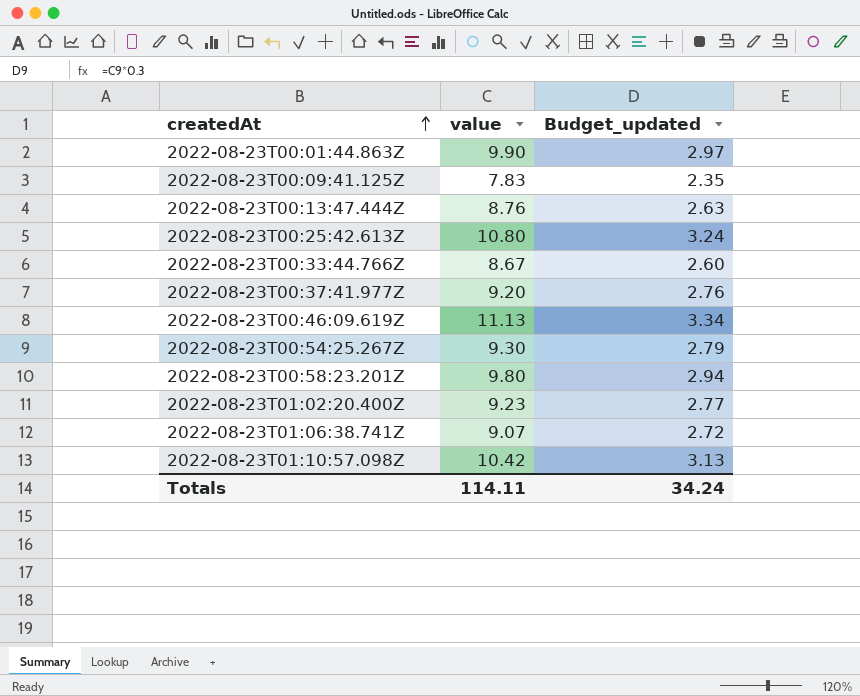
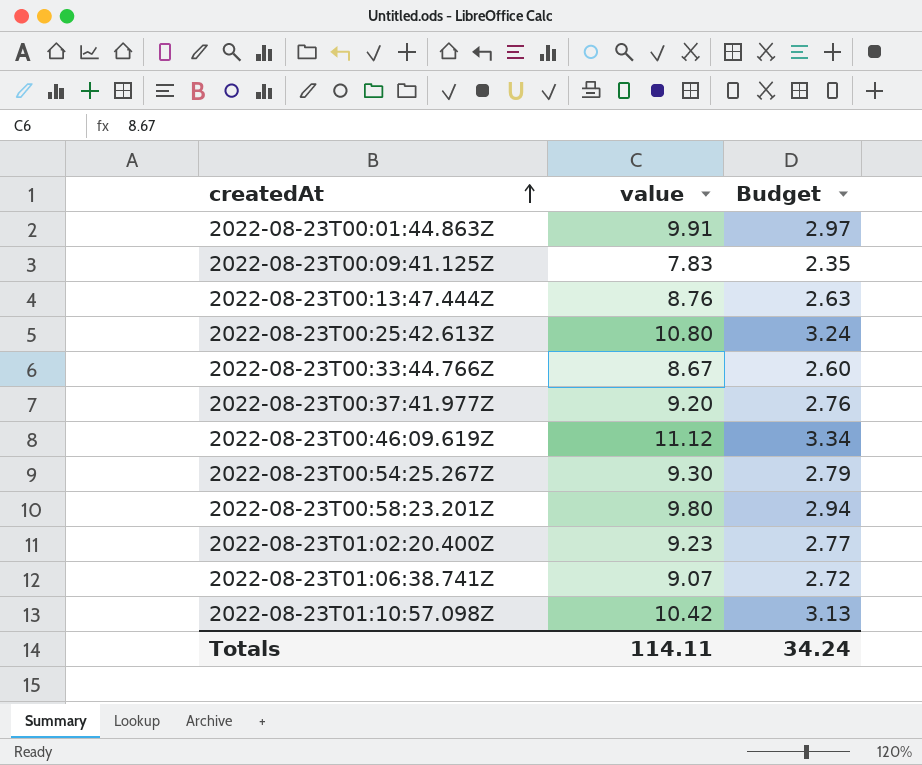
column name: Budget_updated -> Budget
2022-08-23T00:01:44.863Z | value: 9.90 -> 9.91
2022-08-23T00:46:09.619Z | value: 11.13 -> 11.12

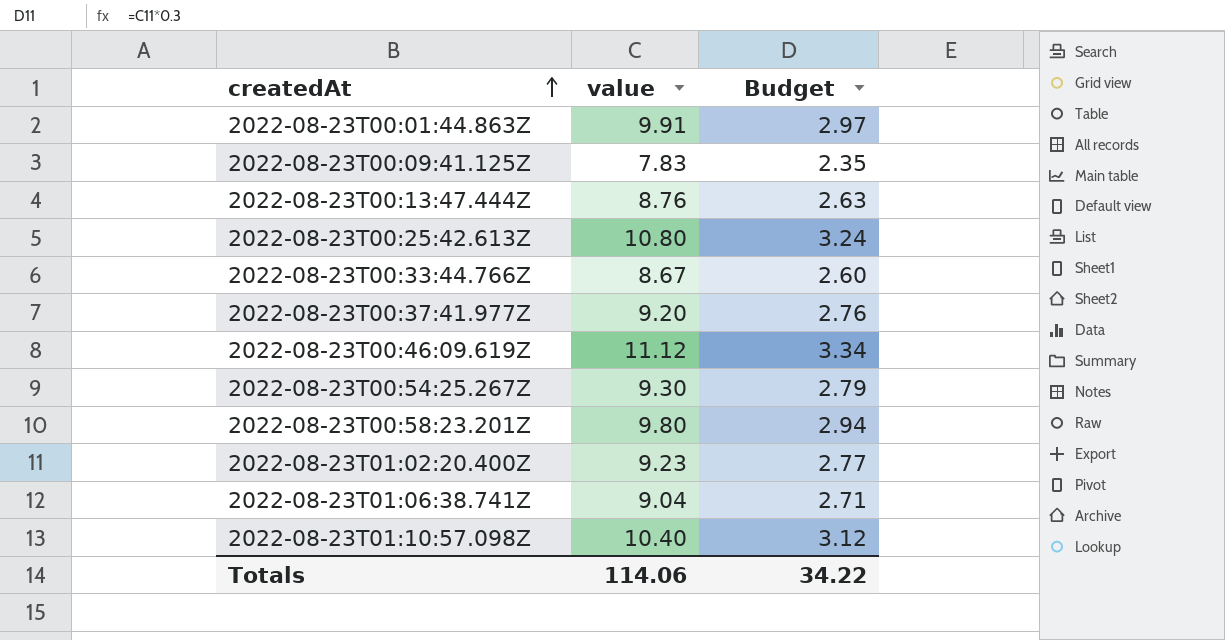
2022-08-23T01:06:38.741Z | value: 9.07 -> 9.04
2022-08-23T01:06:38.741Z | Budget: 2.72 -> 2.71
2022-08-23T01:10:57.098Z | value: 10.42 -> 10.40
2022-08-23T01:10:57.098Z | Budget: 3.13 -> 3.12
Totals | value: 114.11 -> 114.06
Totals | Budget: 34.24 -> 34.22

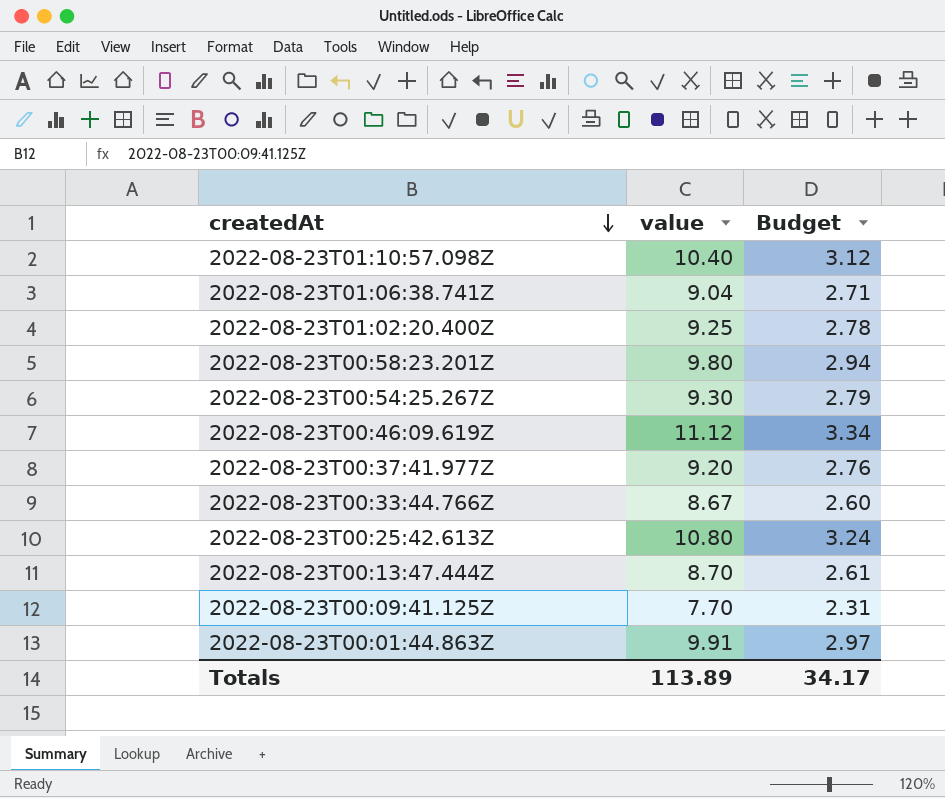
row order: createdAt ascending -> createdAt descending
2022-08-23T01:02:20.400Z | value: 9.23 -> 9.25
2022-08-23T01:02:20.400Z | Budget: 2.77 -> 2.78
2022-08-23T00:13:47.444Z | value: 8.76 -> 8.70
2022-08-23T00:13:47.444Z | Budget: 2.63 -> 2.61
2022-08-23T00:09:41.125Z | value: 7.83 -> 7.70
2022-08-23T00:09:41.125Z | Budget: 2.35 -> 2.31
Totals | value: 114.06 -> 113.89
Totals | Budget: 34.22 -> 34.17

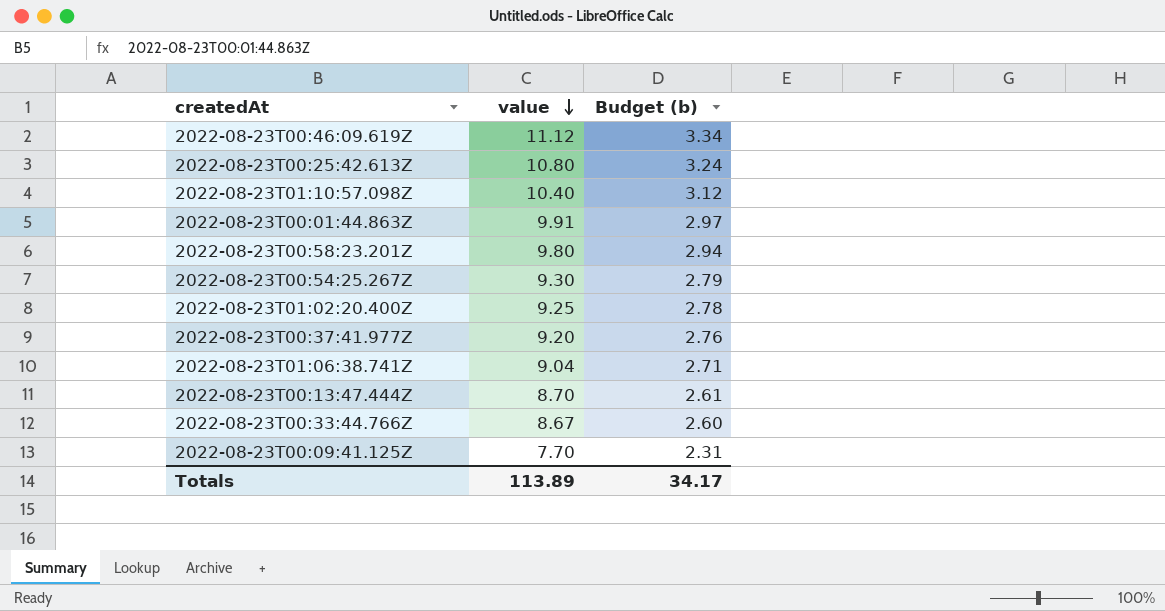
row order: createdAt descending -> value descending
column name: Budget -> Budget (b)

